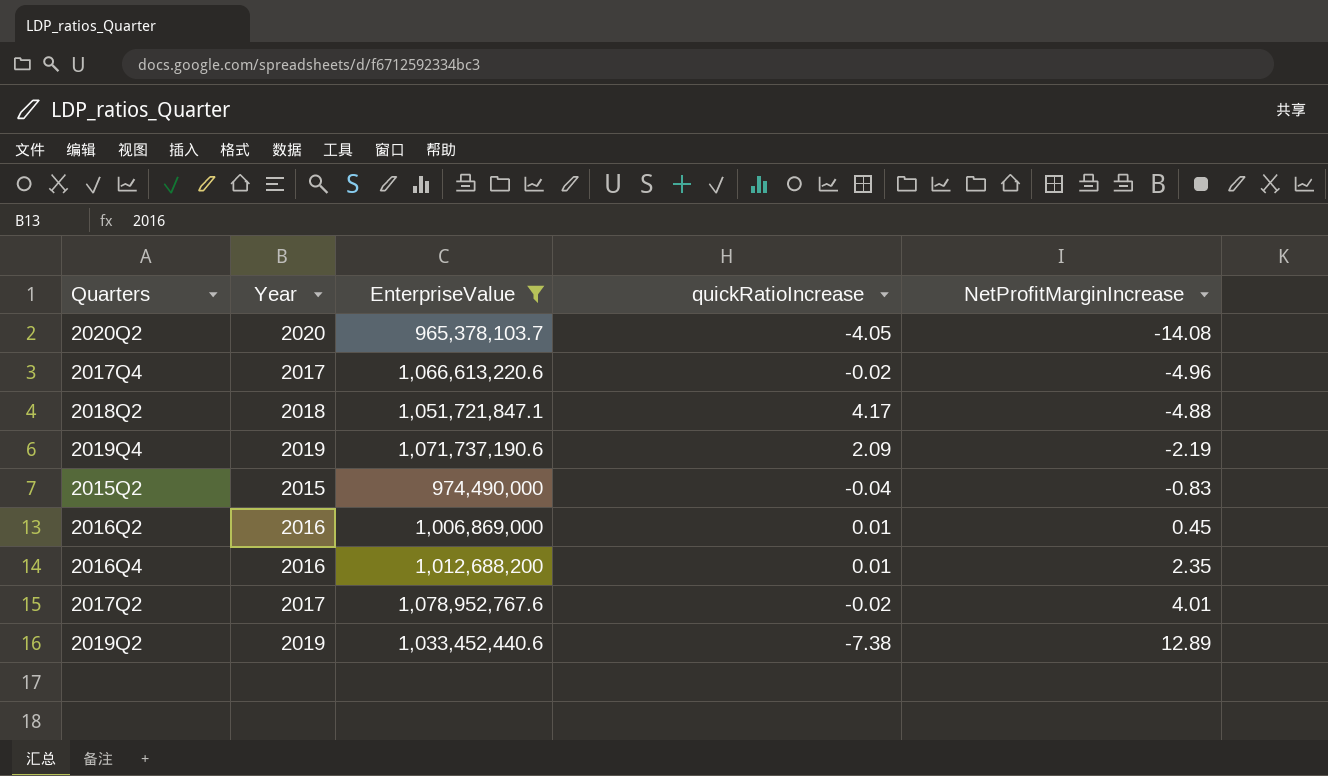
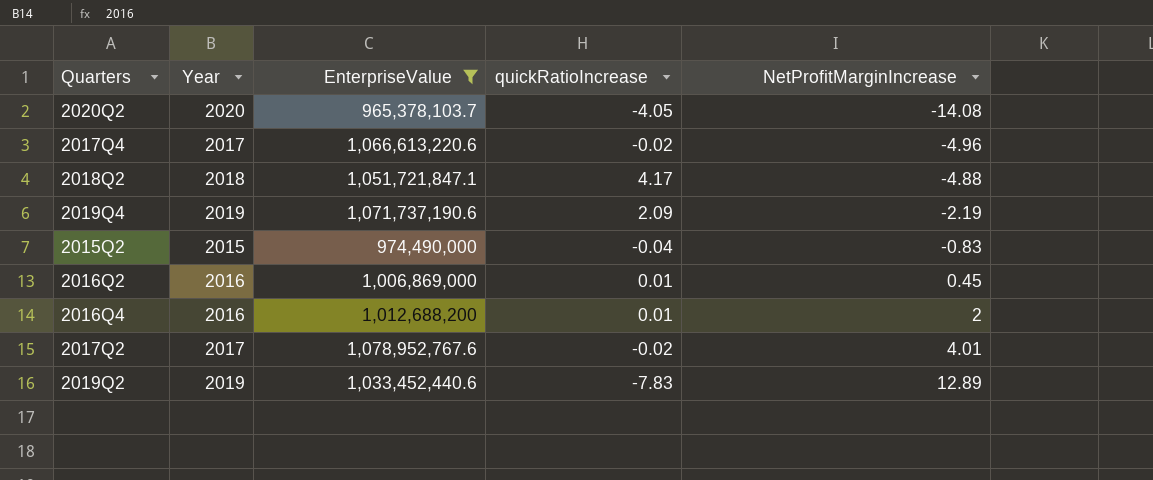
2016Q4 | NetProfitMarginIncrease: 2.35 -> 2
2019Q2 | quickRatioIncrease: -7.38 -> -7.83

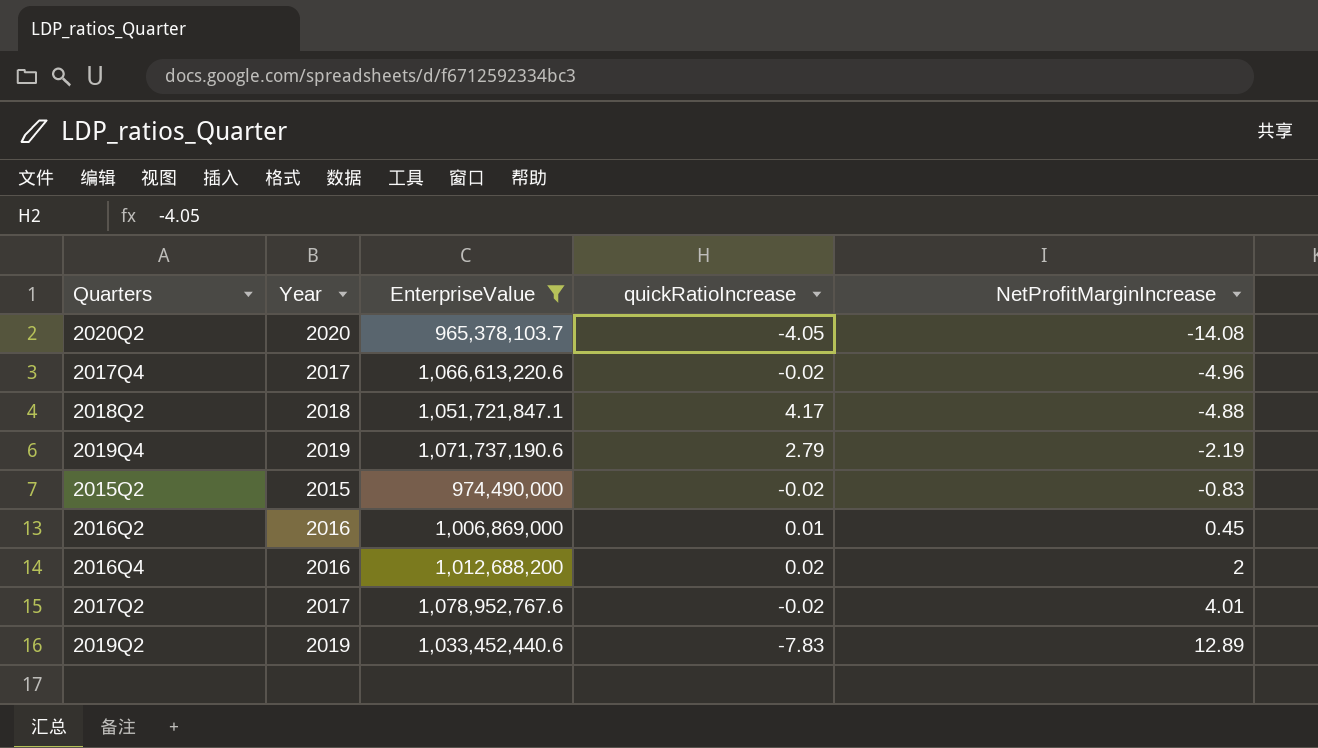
2019Q4 | quickRatioIncrease: 2.09 -> 2.79
2015Q2 | quickRatioIncrease: -0.04 -> -0.02
2016Q4 | quickRatioIncrease: 0.01 -> 0.02

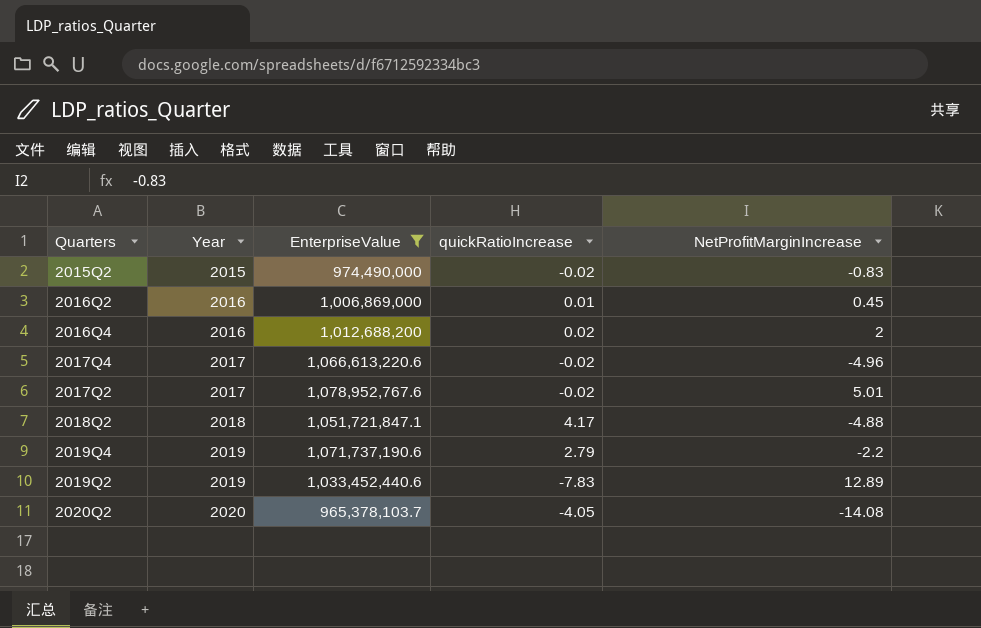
row order: NetProfitMarginIncrease ascending -> Year ascending
2017Q2 | NetProfitMarginIncrease: 4.01 -> 5.01
2019Q4 | NetProfitMarginIncrease: -2.19 -> -2.2

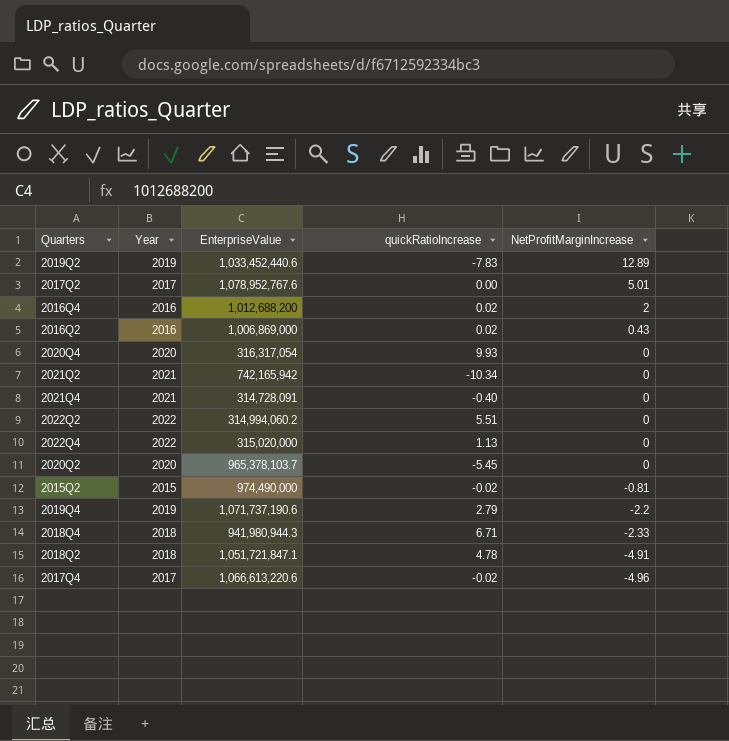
filter: EnterpriseValue >= 965,378,103.7 -> none
row order: Year ascending -> NetProfitMarginIncrease descending
2017Q2 | quickRatioIncrease: -0.02 -> 0.00
2016Q2 | quickRatioIncrease: 0.01 -> 0.02
2016Q2 | NetProfitMarginIncrease: 0.45 -> 0.43
2020Q2 | quickRatioIncrease: -4.05 -> -5.45
2020Q2 | NetProfitMarginIncrease: -14.08 -> 0
2015Q2 | NetProfitMarginIncrease: -0.83 -> -0.81
2018Q2 | quickRatioIncrease: 4.17 -> 4.78
2018Q2 | NetProfitMarginIncrease: -4.88 -> -4.91

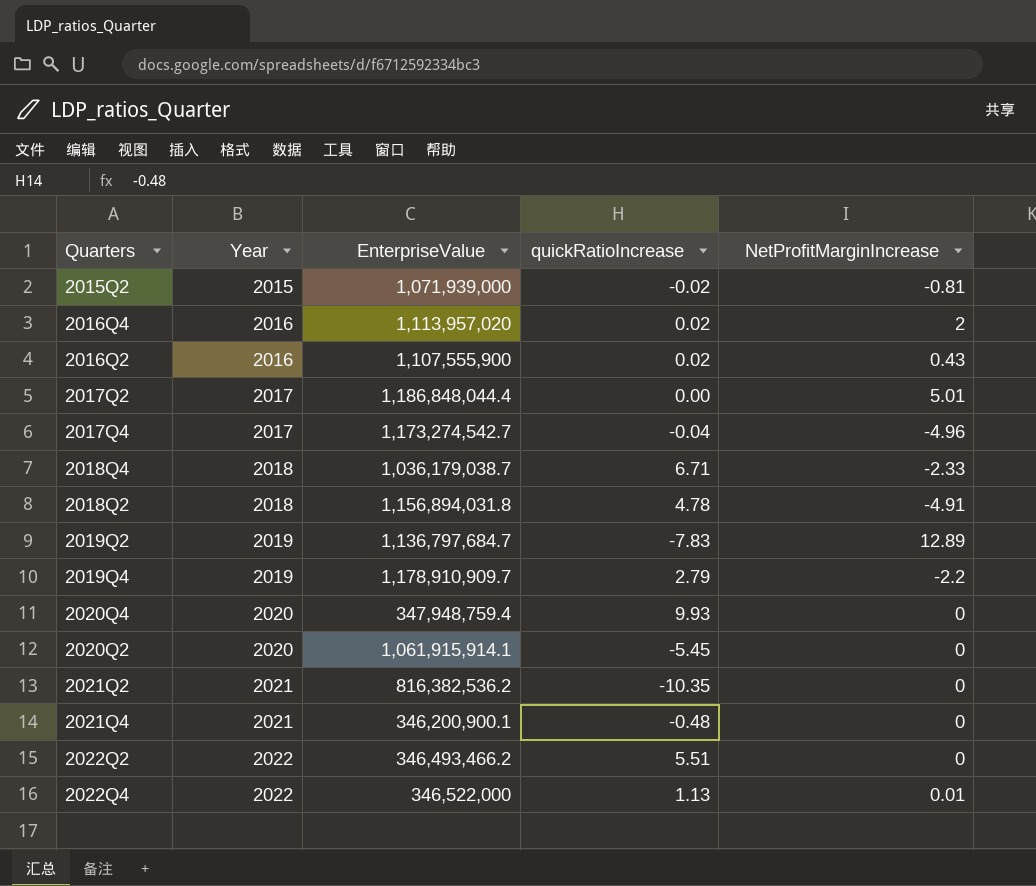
row order: NetProfitMarginIncrease descending -> Year ascending
2015Q2 | EnterpriseValue: 974,490,000 -> 1,071,939,000
2016Q4 | EnterpriseValue: 1,012,688,200 -> 1,113,957,020
2016Q2 | EnterpriseValue: 1,006,869,000 -> 1,107,555,900
2017Q2 | EnterpriseValue: 1,078,952,767.6 -> 1,186,848,044.4
2017Q4 | EnterpriseValue: 1,066,613,220.6 -> 1,173,274,542.7
2017Q4 | quickRatioIncrease: -0.02 -> -0.04
2018Q4 | EnterpriseValue: 941,980,944.3 -> 1,036,179,038.7
2018Q2 | EnterpriseValue: 1,051,721,847.1 -> 1,156,894,031.8
2019Q2 | EnterpriseValue: 1,033,452,440.6 -> 1,136,797,684.7
2019Q4 | EnterpriseValue: 1,071,737,190.6 -> 1,178,910,909.7
2020Q4 | EnterpriseValue: 316,317,054 -> 347,948,759.4
2020Q2 | EnterpriseValue: 965,378,103.7 -> 1,061,915,914.1
2021Q2 | EnterpriseValue: 742,165,942 -> 816,382,536.2
2021Q2 | quickRatioIncrease: -10.34 -> -10.35
2021Q4 | EnterpriseValue: 314,728,091 -> 346,200,900.1
2021Q4 | quickRatioIncrease: -0.40 -> -0.48
2022Q2 | EnterpriseValue: 314,994,060.2 -> 346,493,466.2
2022Q4 | EnterpriseValue: 315,020,000 -> 346,522,000
2022Q4 | NetProfitMarginIncrease: 0 -> 0.01

